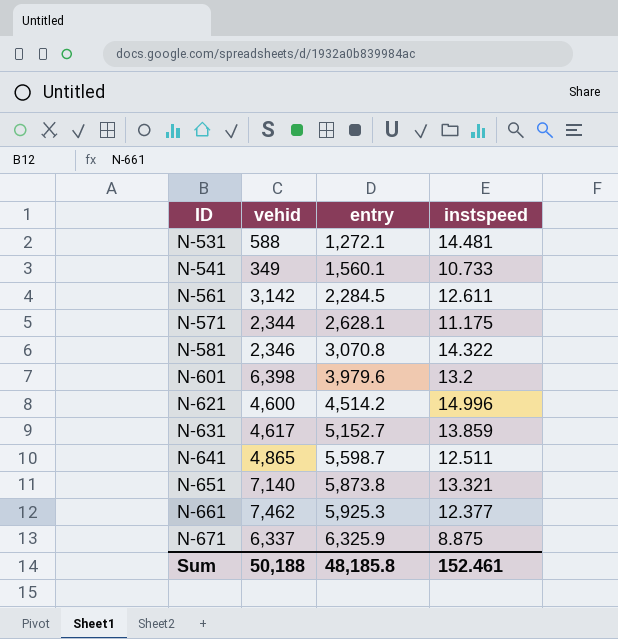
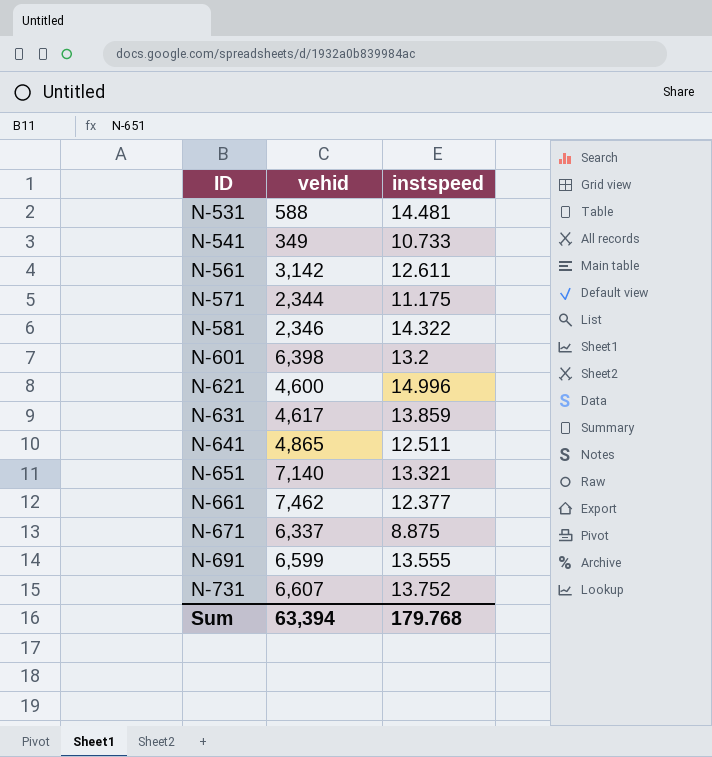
column entry | position: 3 -> none
row N-691: none -> 6,599 | 13.555
row N-731: none -> 6,607 | 13.752
Sum | vehid: 50,188 -> 63,394
Sum | instspeed: 152.461 -> 179.768

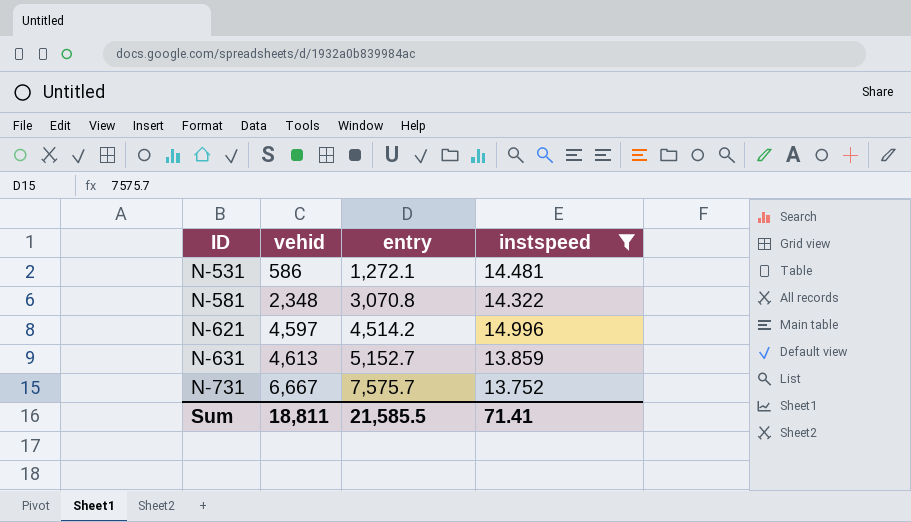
filter: none -> instspeed >= 13.752
column entry | position: none -> 3
N-531 | vehid: 588 -> 586
N-581 | vehid: 2,346 -> 2,348
N-621 | vehid: 4,600 -> 4,597
N-631 | vehid: 4,617 -> 4,613
N-731 | vehid: 6,607 -> 6,667
Sum | vehid: 63,394 -> 18,811
Sum | instspeed: 179.768 -> 71.41

